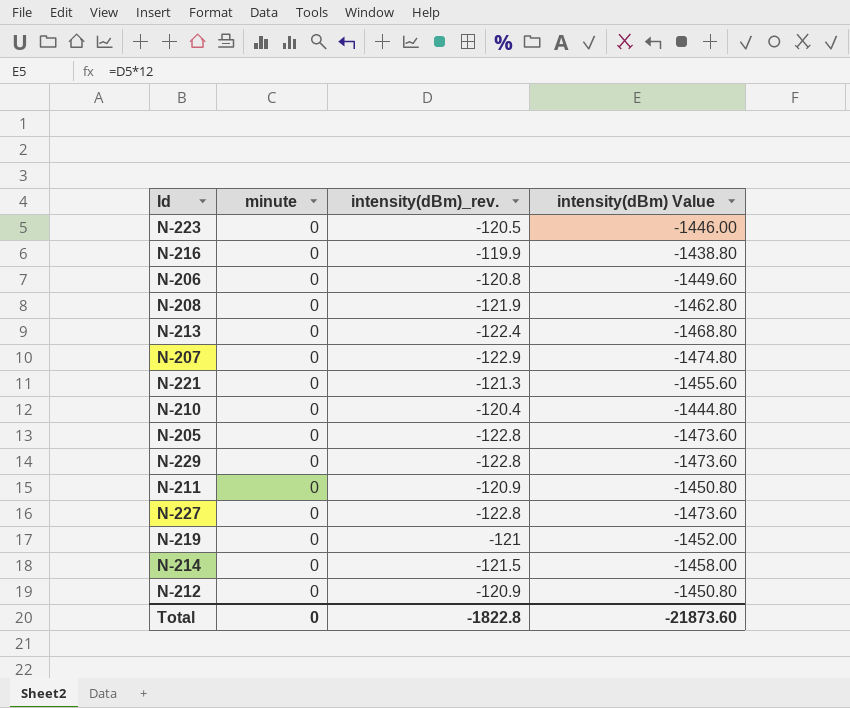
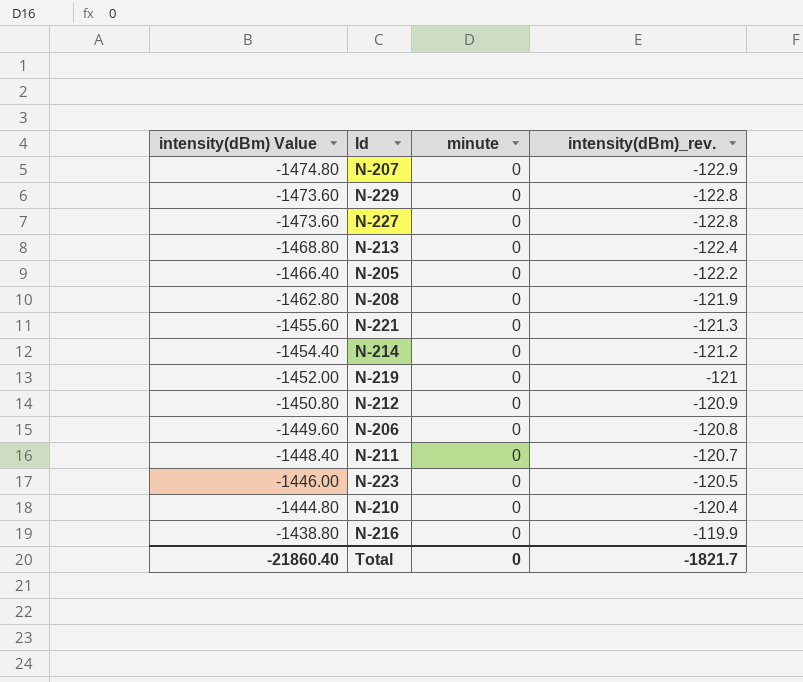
row order: none -> intensity(dBm) Value ascending
column intensity(dBm) Value | position: 4 -> 1
N-205 | intensity(dBm) Value: -1473.60 -> -1466.40
N-205 | intensity(dBm)_rev.: -122.8 -> -122.2
N-214 | intensity(dBm) Value: -1458.00 -> -1454.40
N-214 | intensity(dBm)_rev.: -121.5 -> -121.2
N-211 | intensity(dBm) Value: -1450.80 -> -1448.40
N-211 | intensity(dBm)_rev.: -120.9 -> -120.7
Total | intensity(dBm) Value: -21873.60 -> -21860.40
Total | intensity(dBm)_rev.: -1822.8 -> -1821.7

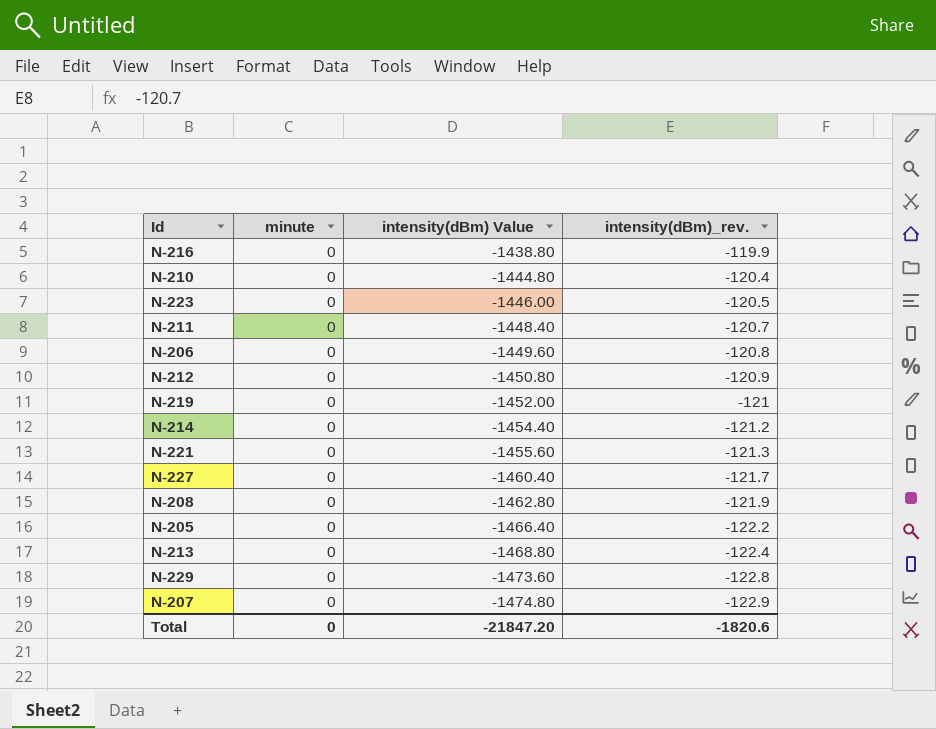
row order: intensity(dBm) Value ascending -> intensity(dBm) Value descending
column intensity(dBm) Value | position: 1 -> 3
N-227 | intensity(dBm) Value: -1473.60 -> -1460.40
N-227 | intensity(dBm)_rev.: -122.8 -> -121.7
Total | intensity(dBm) Value: -21860.40 -> -21847.20
Total | intensity(dBm)_rev.: -1821.7 -> -1820.6

